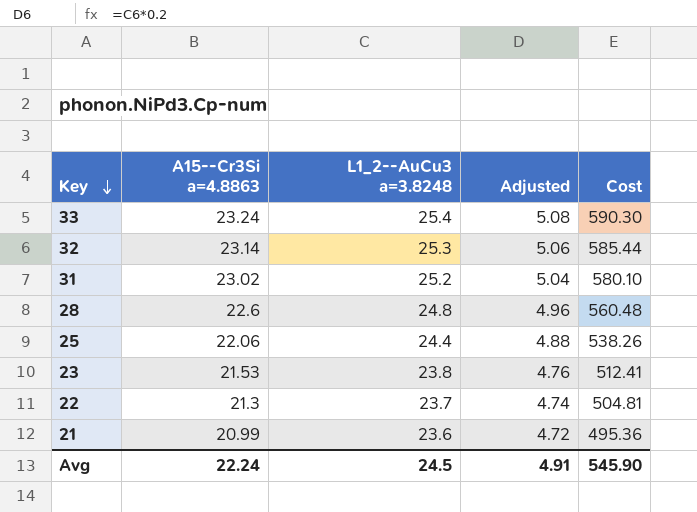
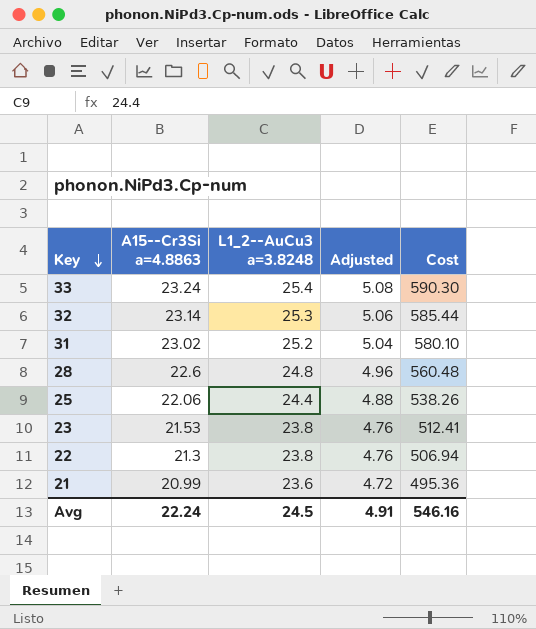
22 | L1_2--AuCu3 a=3.8248: 23.7 -> 23.8
22 | Adjusted: 4.74 -> 4.76
22 | Cost: 504.81 -> 506.94
Avg | Cost: 545.90 -> 546.16

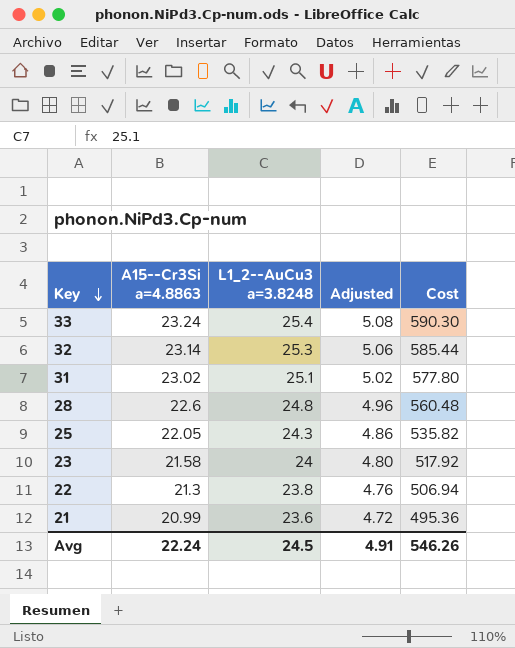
31 | L1_2--AuCu3 a=3.8248: 25.2 -> 25.1
31 | Adjusted: 5.04 -> 5.02
31 | Cost: 580.10 -> 577.80
25 | A15--Cr3Si a=4.8863: 22.06 -> 22.05
25 | L1_2--AuCu3 a=3.8248: 24.4 -> 24.3
25 | Adjusted: 4.88 -> 4.86
25 | Cost: 538.26 -> 535.82
23 | A15--Cr3Si a=4.8863: 21.53 -> 21.58
23 | L1_2--AuCu3 a=3.8248: 23.8 -> 24
23 | Adjusted: 4.76 -> 4.80
23 | Cost: 512.41 -> 517.92
Avg | Cost: 546.16 -> 546.26

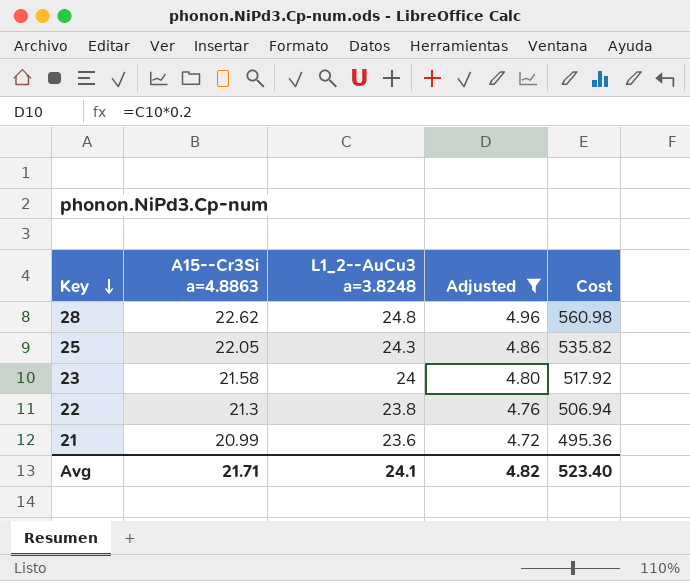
filter: none -> Adjusted <= 4.96
28 | A15--Cr3Si a=4.8863: 22.6 -> 22.62
28 | Cost: 560.48 -> 560.98
Avg | A15--Cr3Si a=4.8863: 22.24 -> 21.71
Avg | L1_2--AuCu3 a=3.8248: 24.5 -> 24.1
Avg | Adjusted: 4.91 -> 4.82
Avg | Cost: 546.26 -> 523.40

